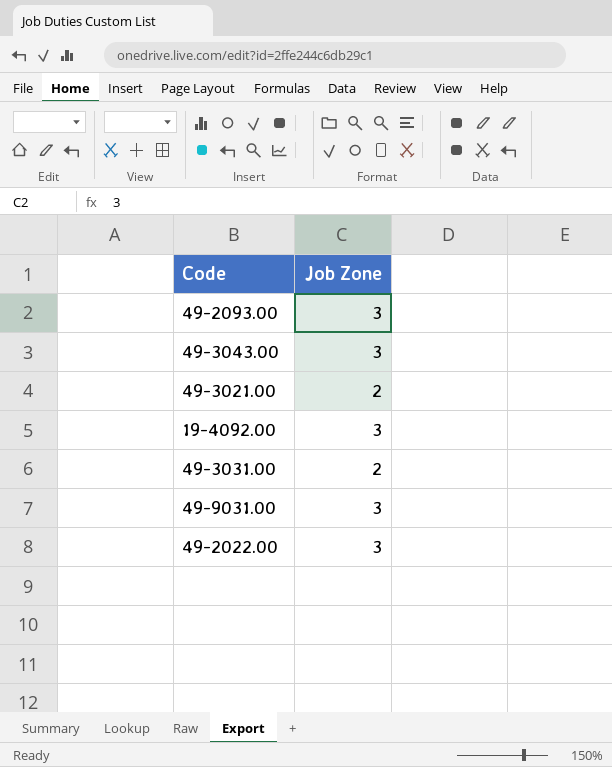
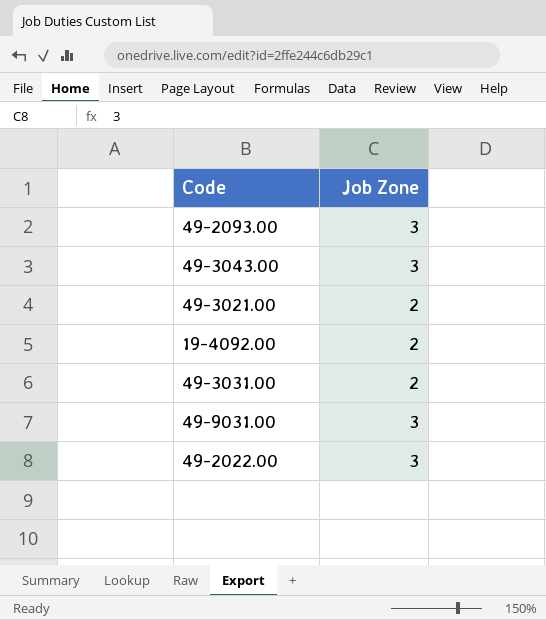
19-4092.00 | Job Zone: 3 -> 2

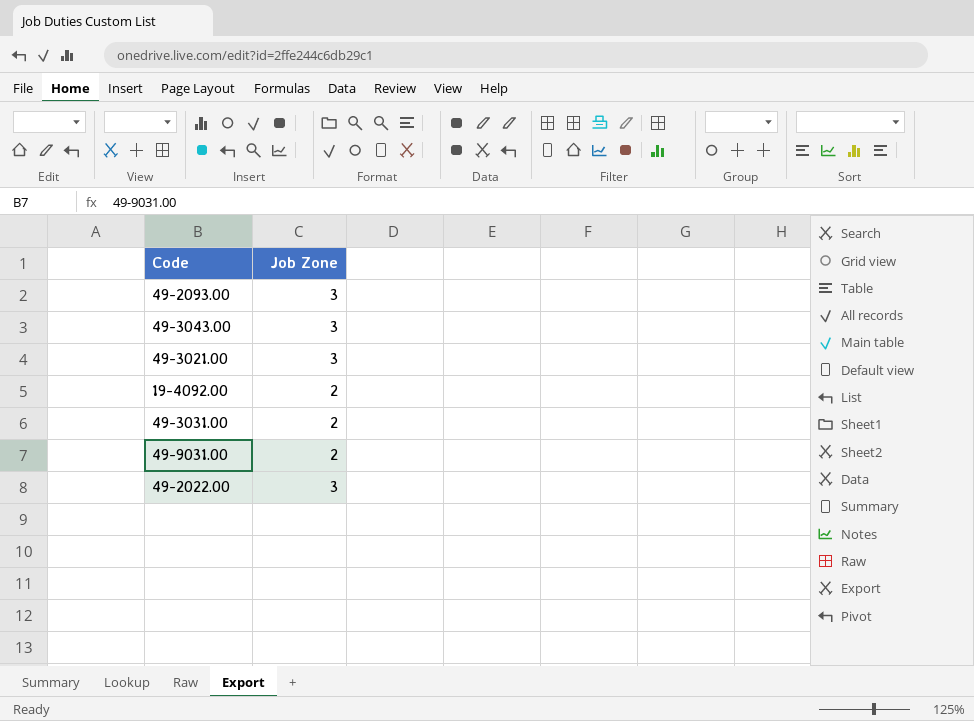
49-3021.00 | Job Zone: 2 -> 3
49-9031.00 | Job Zone: 3 -> 2

